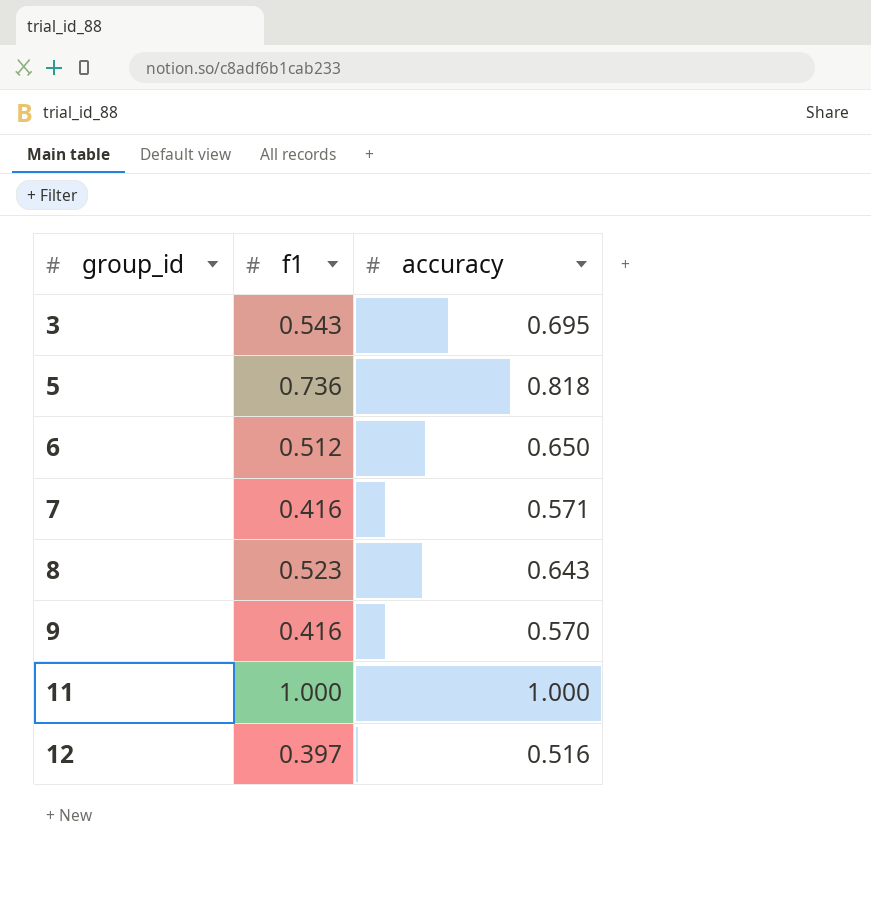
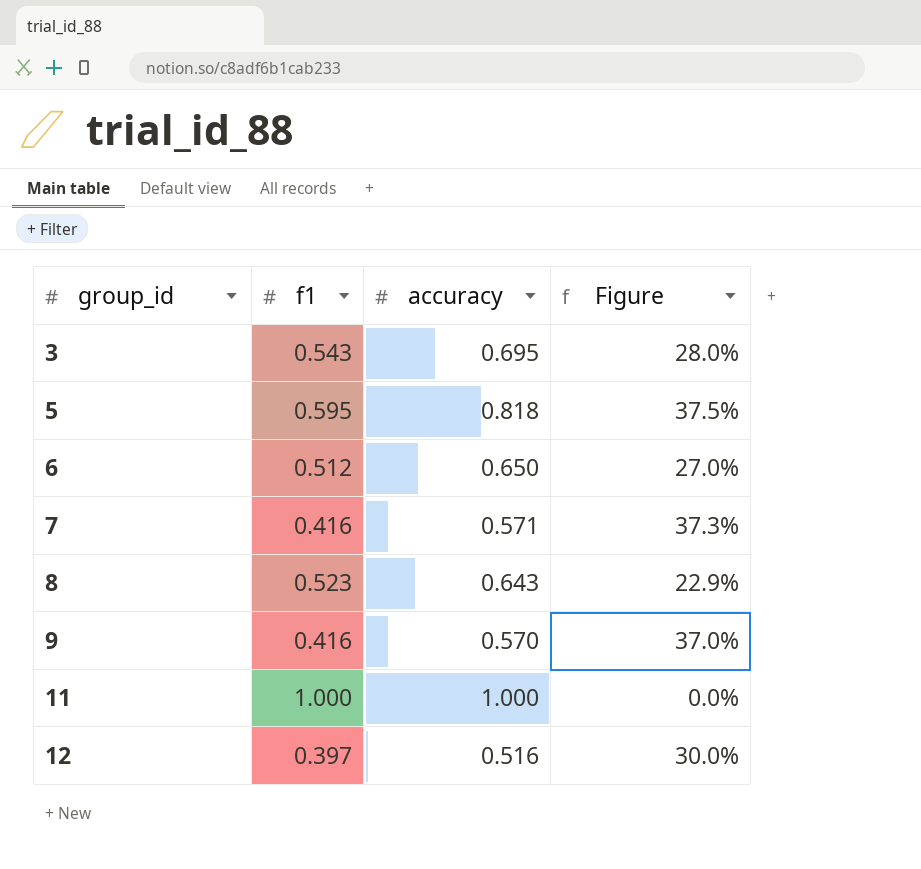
column Figure | formula: none -> ([accuracy] - [f1]) / [f1]
5 | f1: 0.736 -> 0.595

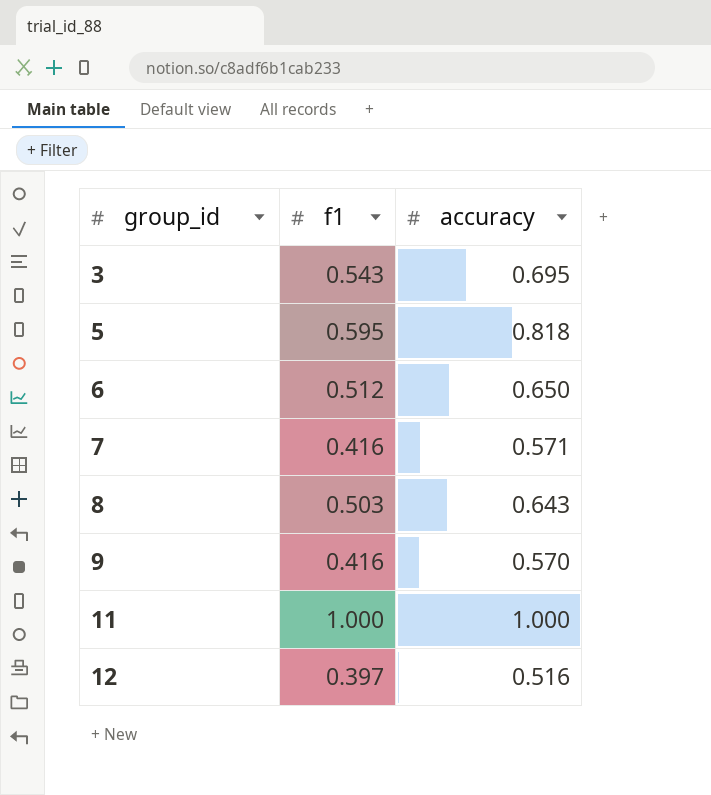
column Figure | formula: ([accuracy] - [f1]) / [f1] -> none
8 | f1: 0.523 -> 0.503

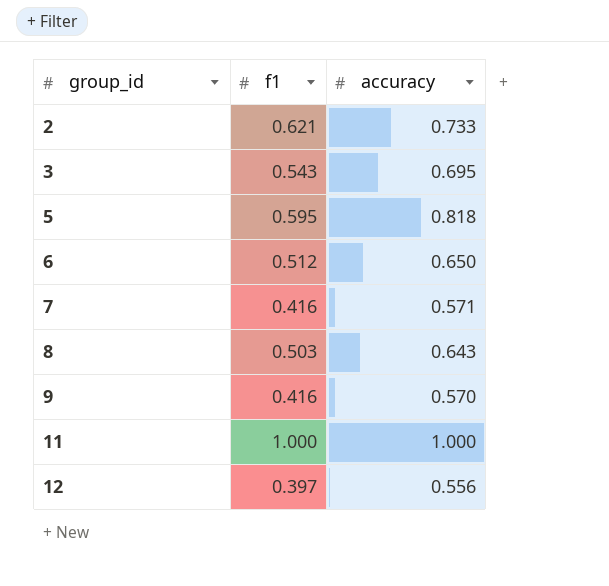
row 2: none -> 0.621 | 0.733
12 | accuracy: 0.516 -> 0.556

